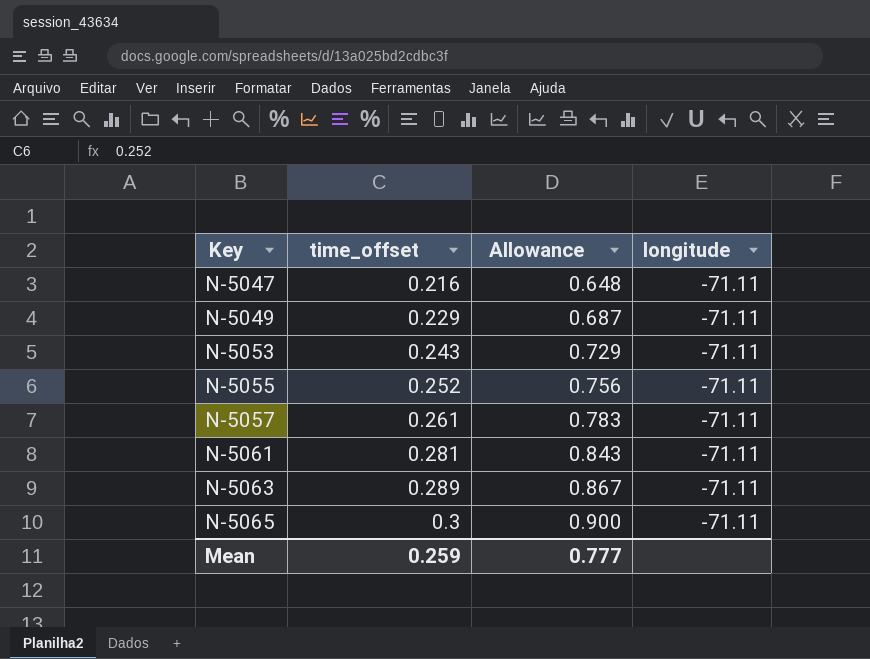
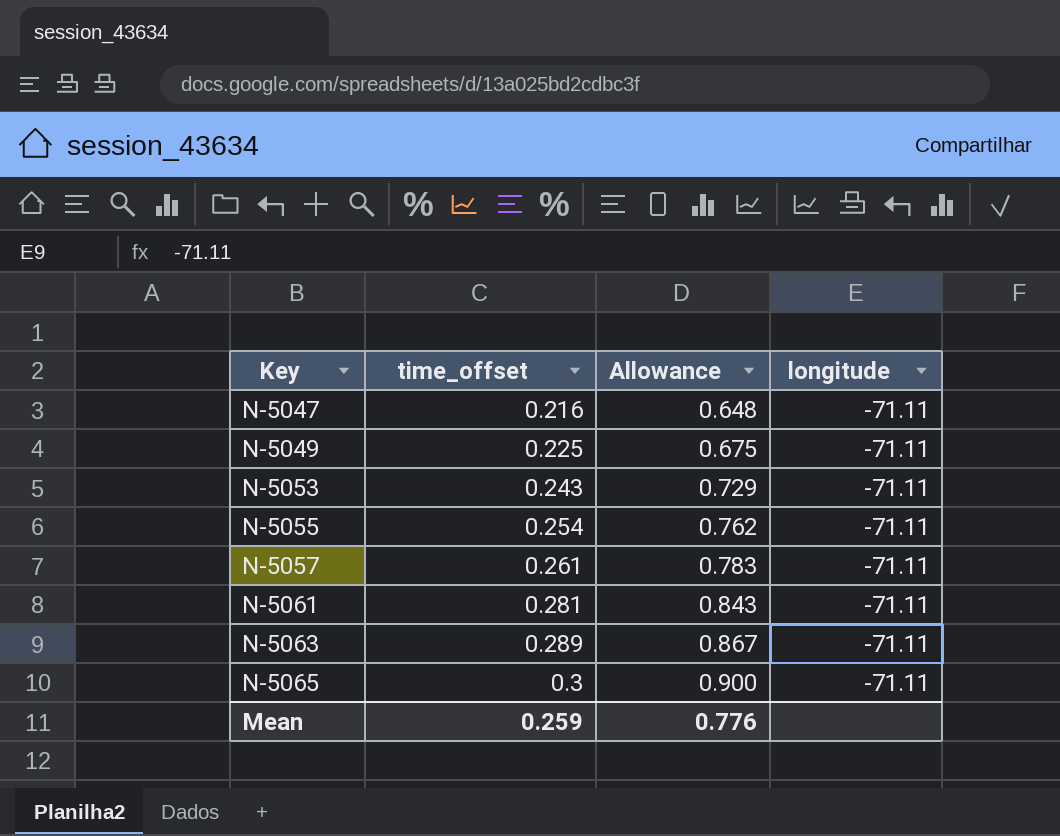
N-5049 | time_offset: 0.229 -> 0.225
N-5049 | Allowance: 0.687 -> 0.675
N-5055 | time_offset: 0.252 -> 0.254
N-5055 | Allowance: 0.756 -> 0.762
Mean | Allowance: 0.777 -> 0.776

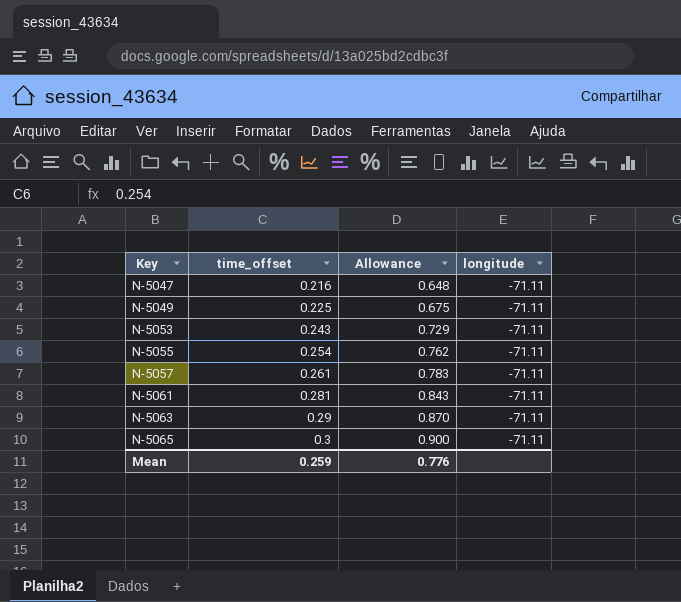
N-5063 | time_offset: 0.289 -> 0.29
N-5063 | Allowance: 0.867 -> 0.870

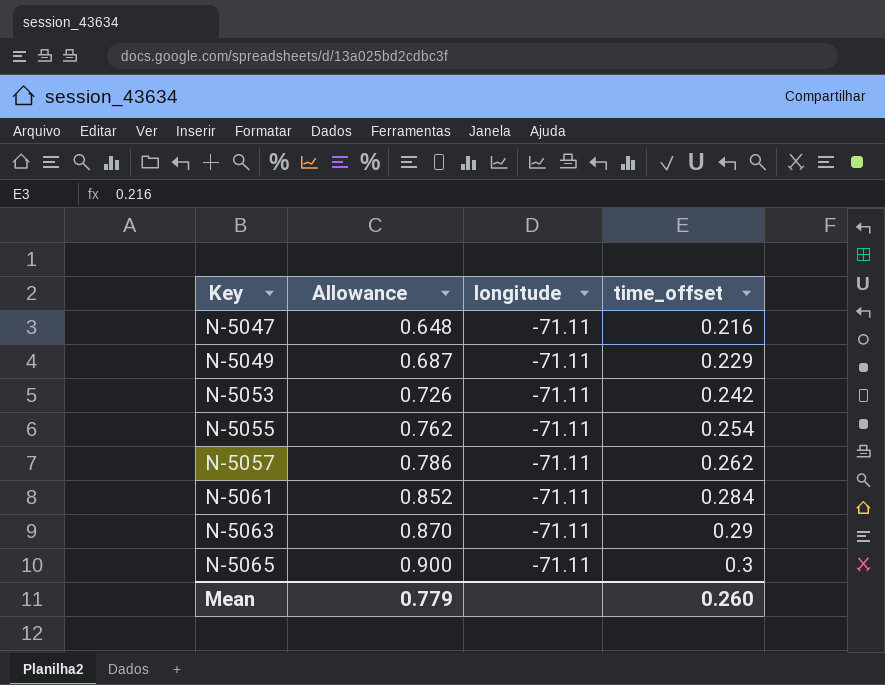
column time_offset | position: 2 -> 4
N-5049 | Allowance: 0.675 -> 0.687
N-5049 | time_offset: 0.225 -> 0.229
N-5053 | Allowance: 0.729 -> 0.726
N-5053 | time_offset: 0.243 -> 0.242
N-5057 | Allowance: 0.783 -> 0.786
N-5057 | time_offset: 0.261 -> 0.262
N-5061 | Allowance: 0.843 -> 0.852
N-5061 | time_offset: 0.281 -> 0.284
Mean | Allowance: 0.776 -> 0.779
Mean | time_offset: 0.259 -> 0.260

